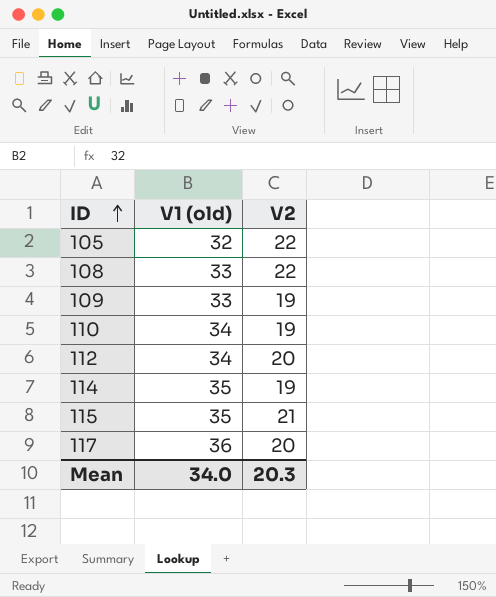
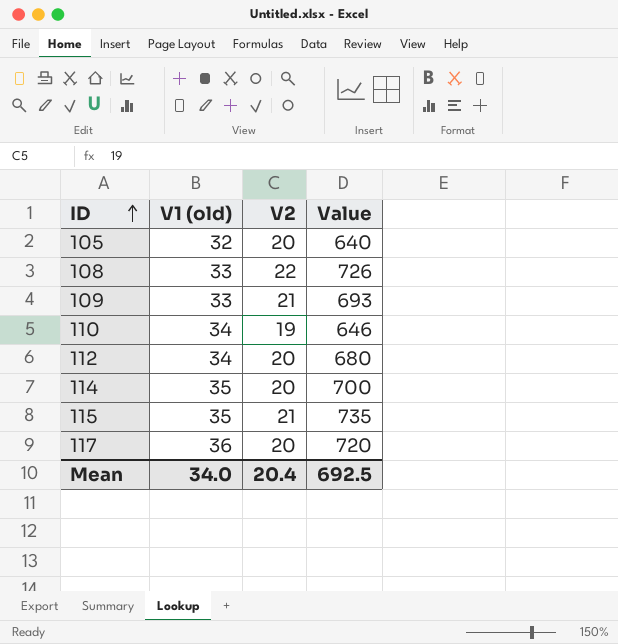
column Value | formula: none -> [V1 (old)] * [V2]
105 | V2: 22 -> 20
109 | V2: 19 -> 21
114 | V2: 19 -> 20
Mean | V2: 20.3 -> 20.4

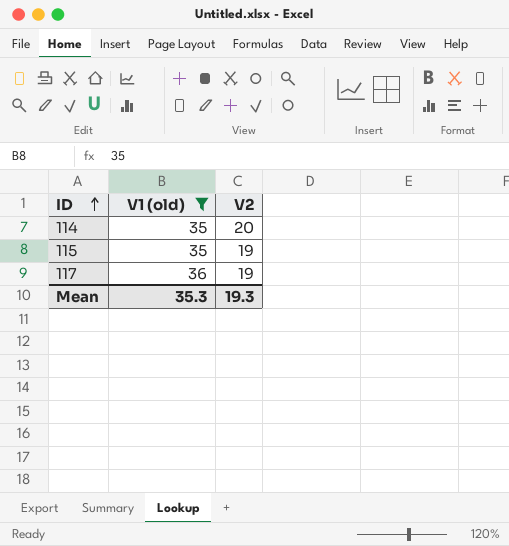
filter: none -> V1 (old) >= 35
column Value | formula: [V1 (old)] * [V2] -> none
115 | V2: 21 -> 19
117 | V2: 20 -> 19
Mean | V1 (old): 34.0 -> 35.3
Mean | V2: 20.4 -> 19.3

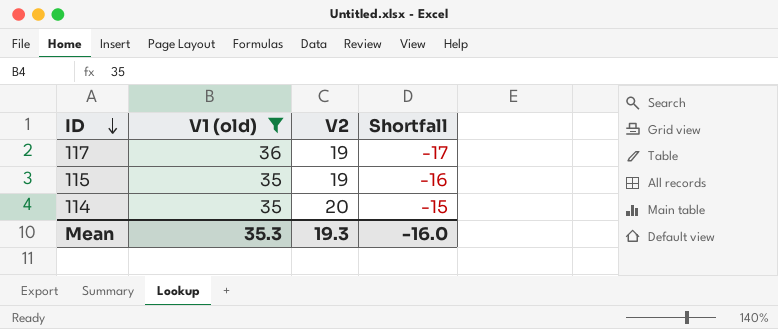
row order: ID ascending -> ID descending
column Shortfall | formula: none -> [V2] - [V1 (old)]

